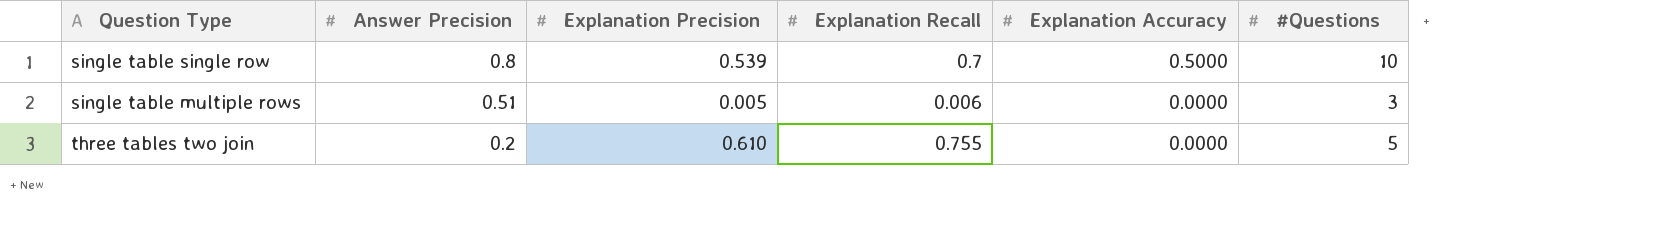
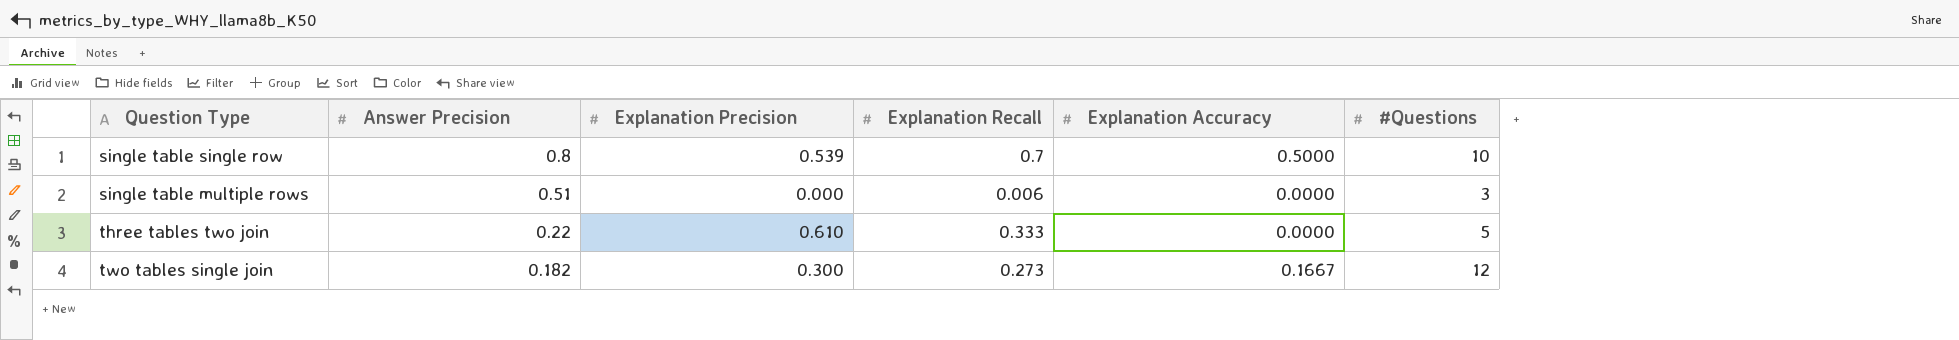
single table multiple rows | Explanation Precision: 0.005 -> 0.000
three tables two join | Answer Precision: 0.2 -> 0.22
three tables two join | Explanation Recall: 0.755 -> 0.333
row two tables single join: none -> 0.182 | 0.300 | 0.273 | 0.1667 | 12

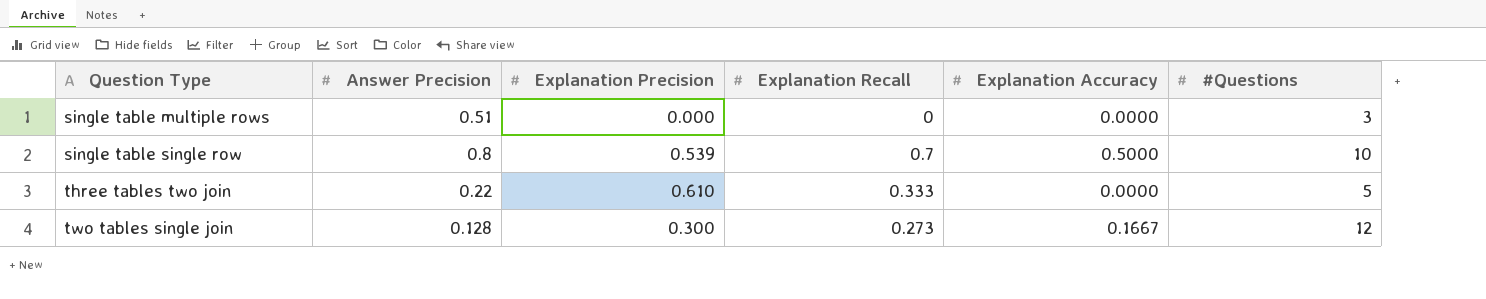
row order: Answer Precision descending -> Question Type ascending
single table multiple rows | Explanation Recall: 0.006 -> 0
two tables single join | Answer Precision: 0.182 -> 0.128

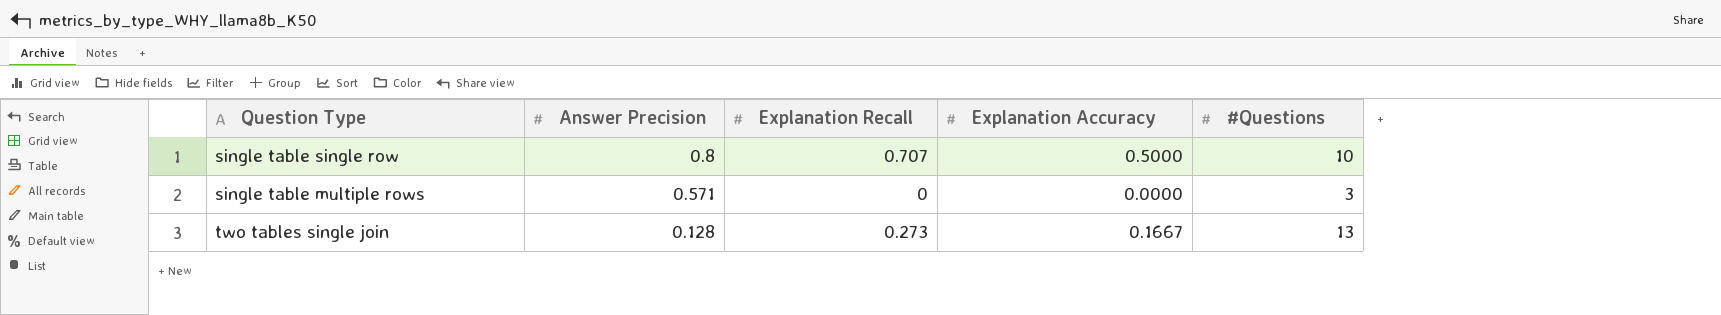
row order: Question Type ascending -> Answer Precision descending
column Explanation Precision | position: 3 -> none
row three tables two join: 0.22 | 0.610 | 0.333 | 0.0000 | 5 -> none
single table single row | Explanation Recall: 0.7 -> 0.707
single table multiple rows | Answer Precision: 0.51 -> 0.571
two tables single join | #Questions: 12 -> 13

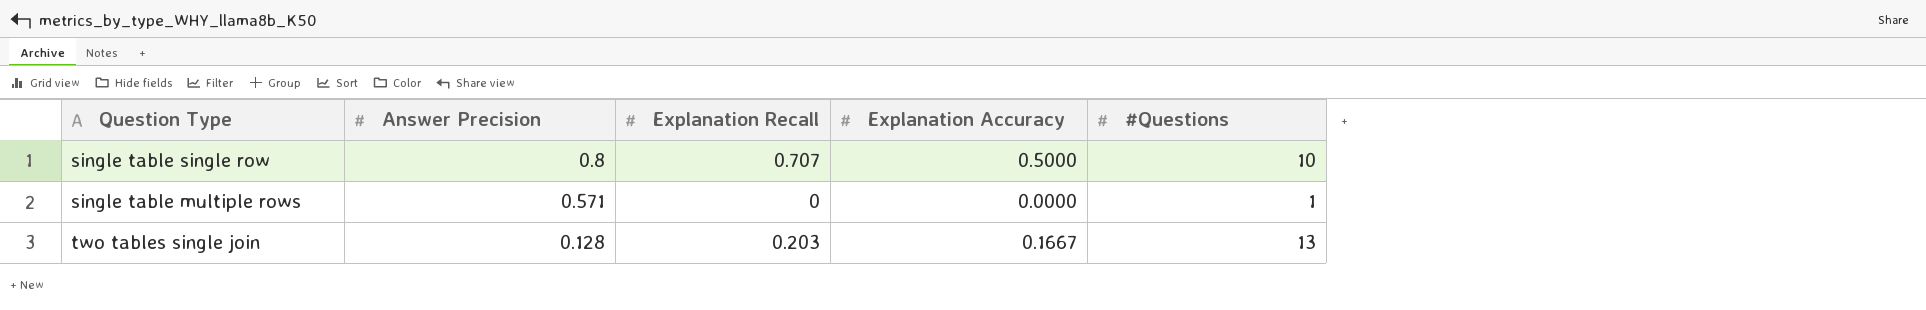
single table multiple rows | #Questions: 3 -> 1
two tables single join | Explanation Recall: 0.273 -> 0.203

